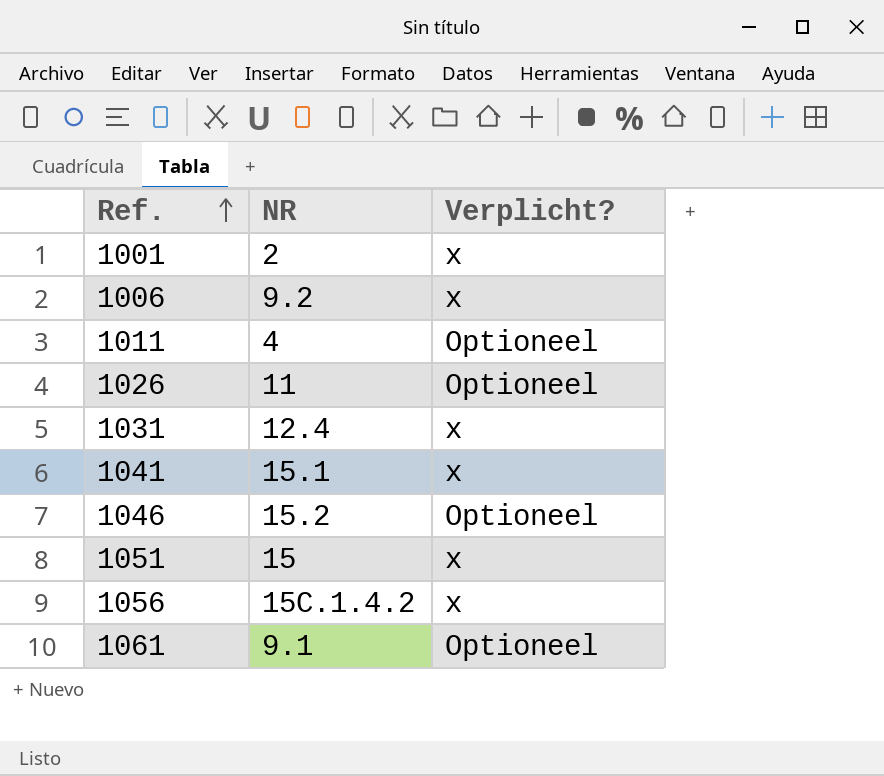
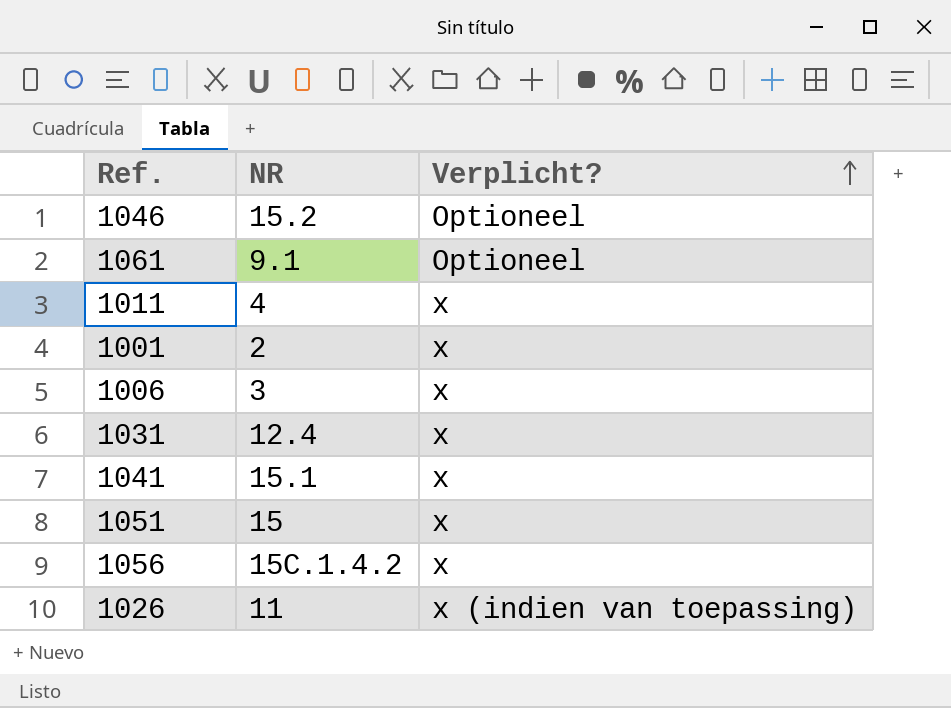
row order: Ref. ascending -> Verplicht? ascending
1011 | Verplicht?: Optioneel -> x
1006 | NR: 9.2 -> 3
1026 | Verplicht?: Optioneel -> x (indien van toepassing)

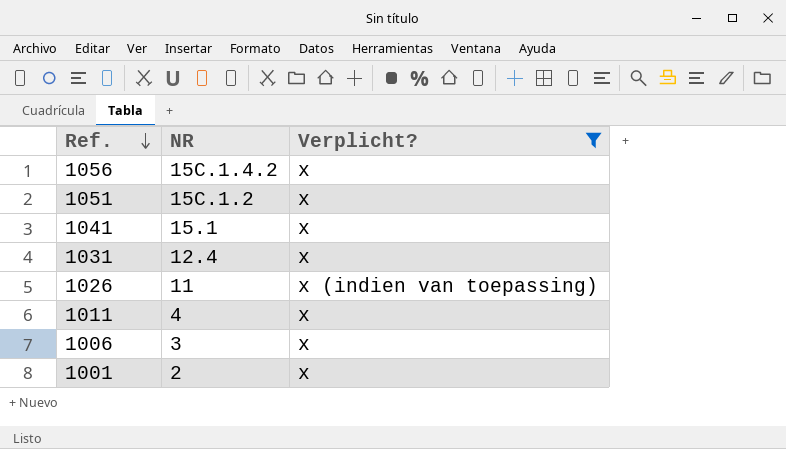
filter: none -> Verplicht? != Optioneel
row order: Verplicht? ascending -> Ref. descending
1051 | NR: 15 -> 15C.1.2

